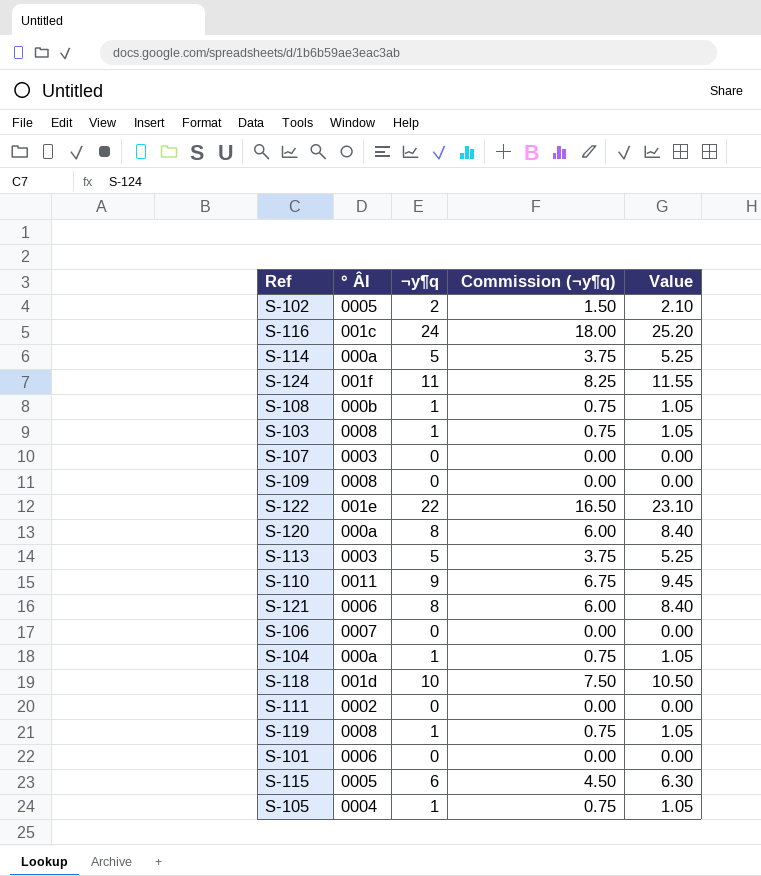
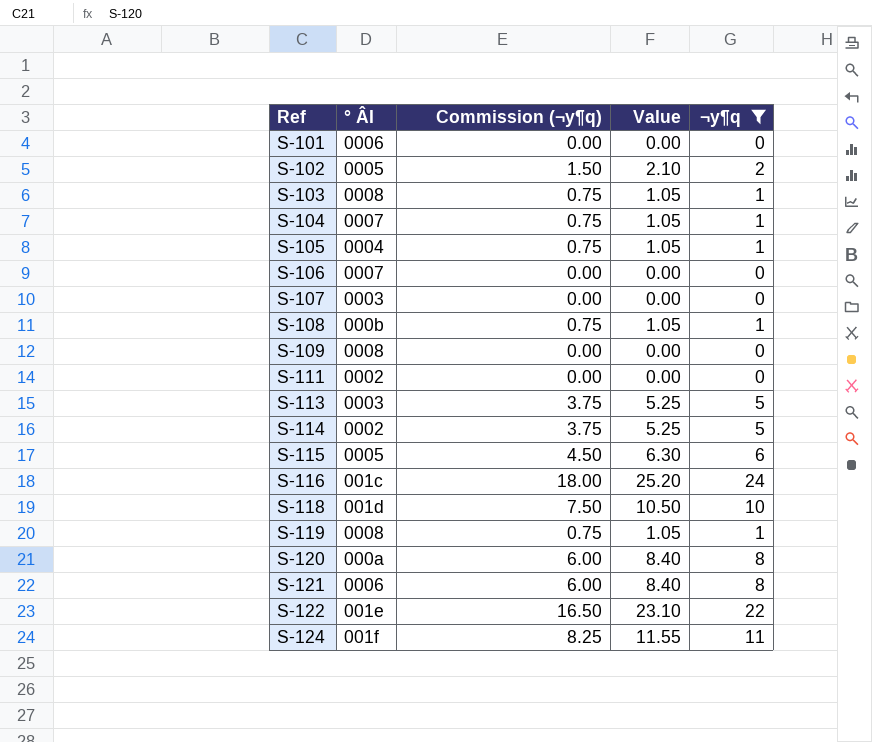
filter: none -> ¬y¶q != 9
row order: none -> Ref ascending
column ¬y¶q | position: 3 -> 5
S-104 | ° ÂI: 000a -> 0007
S-114 | ° ÂI: 000a -> 0002

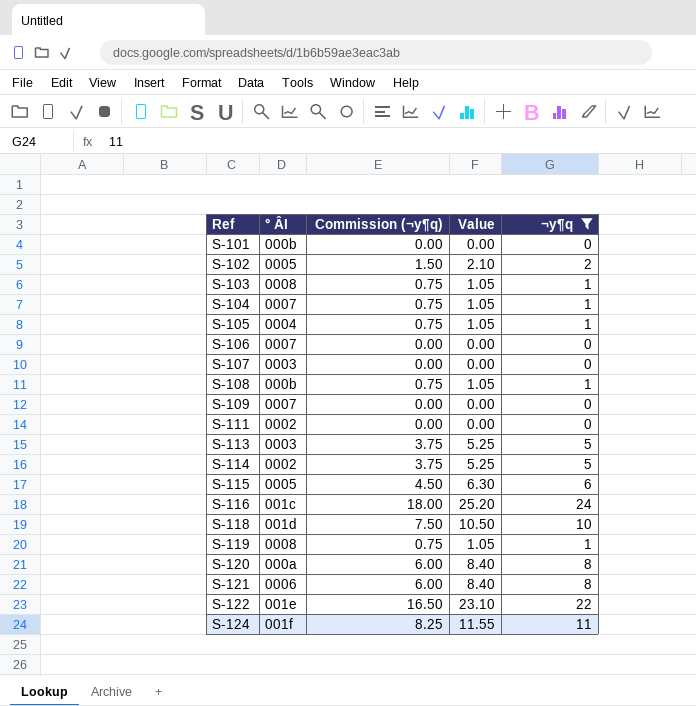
S-101 | ° ÂI: 0006 -> 000b
S-109 | ° ÂI: 0008 -> 0007

